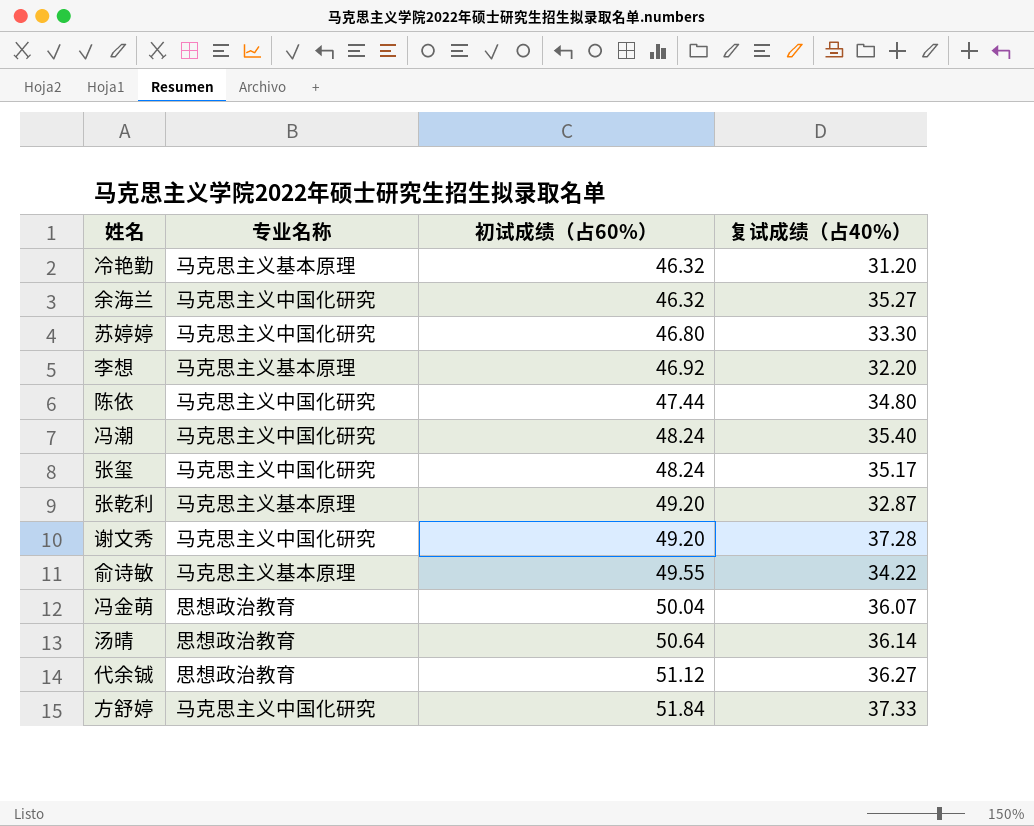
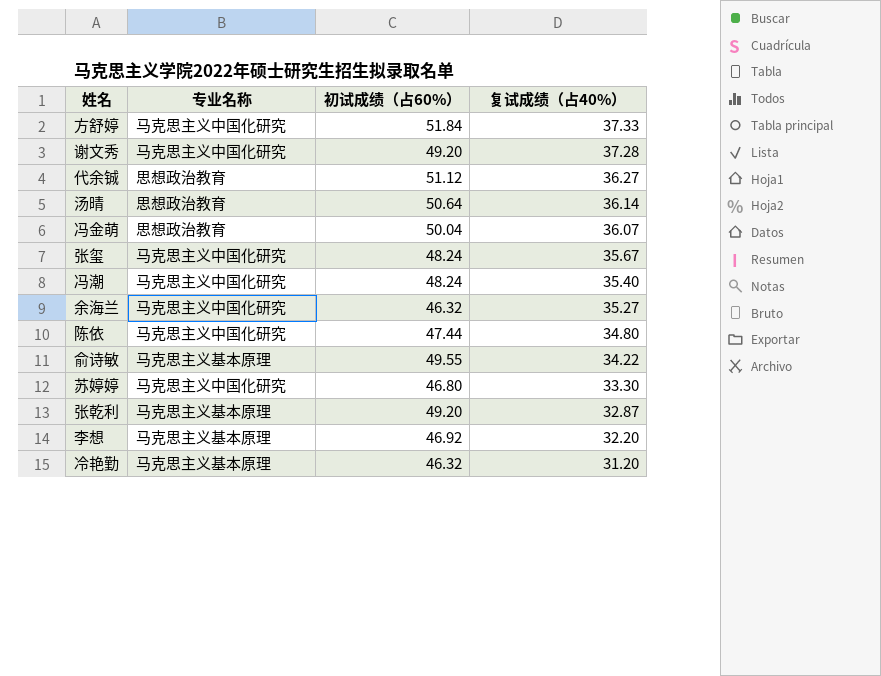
row order: 初试成绩（占60%） ascending -> 复试成绩（占40%） descending
张玺 | 复试成绩（占40%）: 35.17 -> 35.67

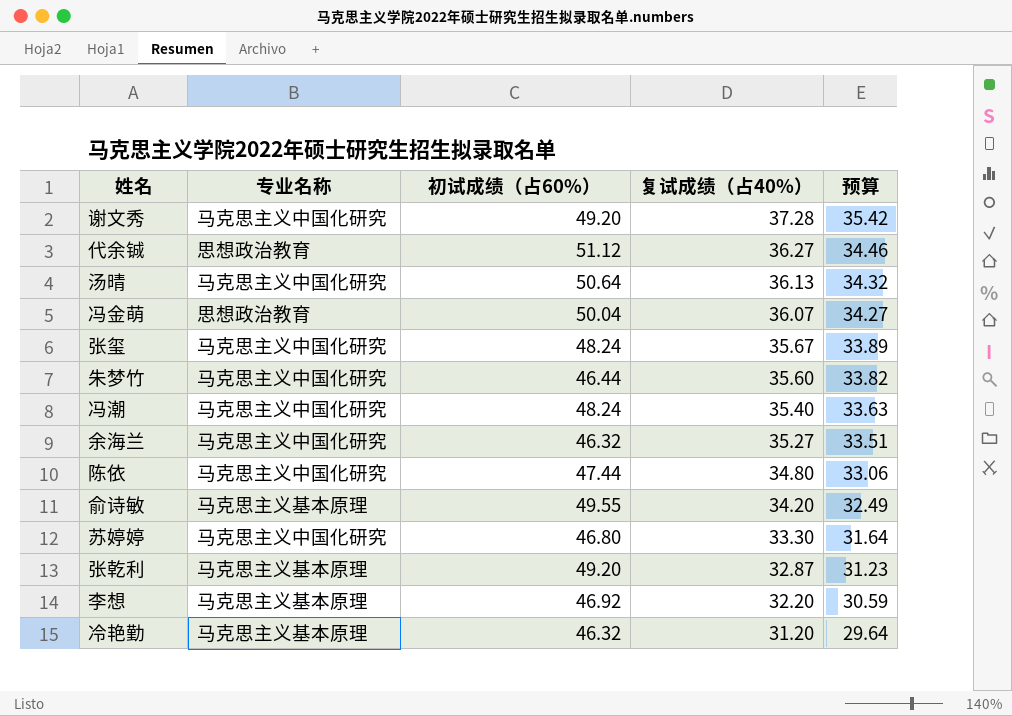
column 预算 | formula: none -> [复试成绩（占40%）] * 0.95
row 方舒婷: 马克思主义中国化研究 | 51.84 | 37.33 -> none
汤晴 | 专业名称: 思想政治教育 -> 马克思主义中国化研究
汤晴 | 复试成绩（占40%）: 36.14 -> 36.13
row 朱梦竹: none -> 马克思主义中国化研究 | 46.44 | 35.60 | 33.82
俞诗敏 | 复试成绩（占40%）: 34.22 -> 34.20

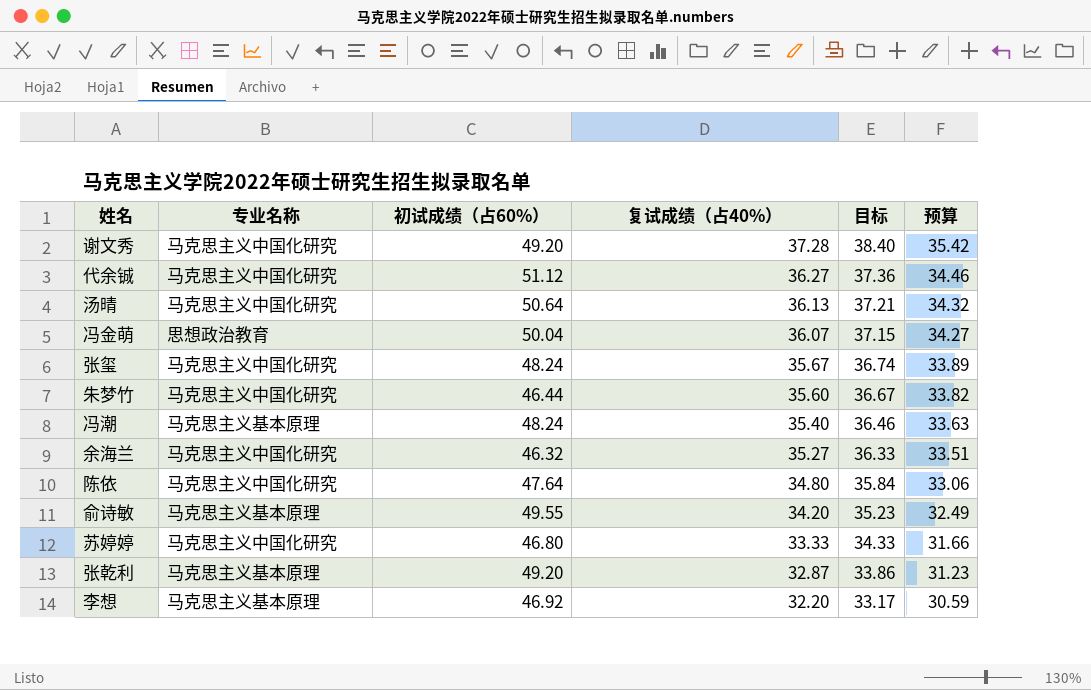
column 目标 | formula: none -> [复试成绩（占40%）] * 1.03
row 冷艳勤: 马克思主义基本原理 | 46.32 | 31.20 | 29.64 -> none
代余铖 | 专业名称: 思想政治教育 -> 马克思主义中国化研究
冯潮 | 专业名称: 马克思主义中国化研究 -> 马克思主义基本原理
陈依 | 初试成绩（占60%）: 47.44 -> 47.64
苏婷婷 | 复试成绩（占40%）: 33.30 -> 33.33
苏婷婷 | 预算: 31.64 -> 31.66

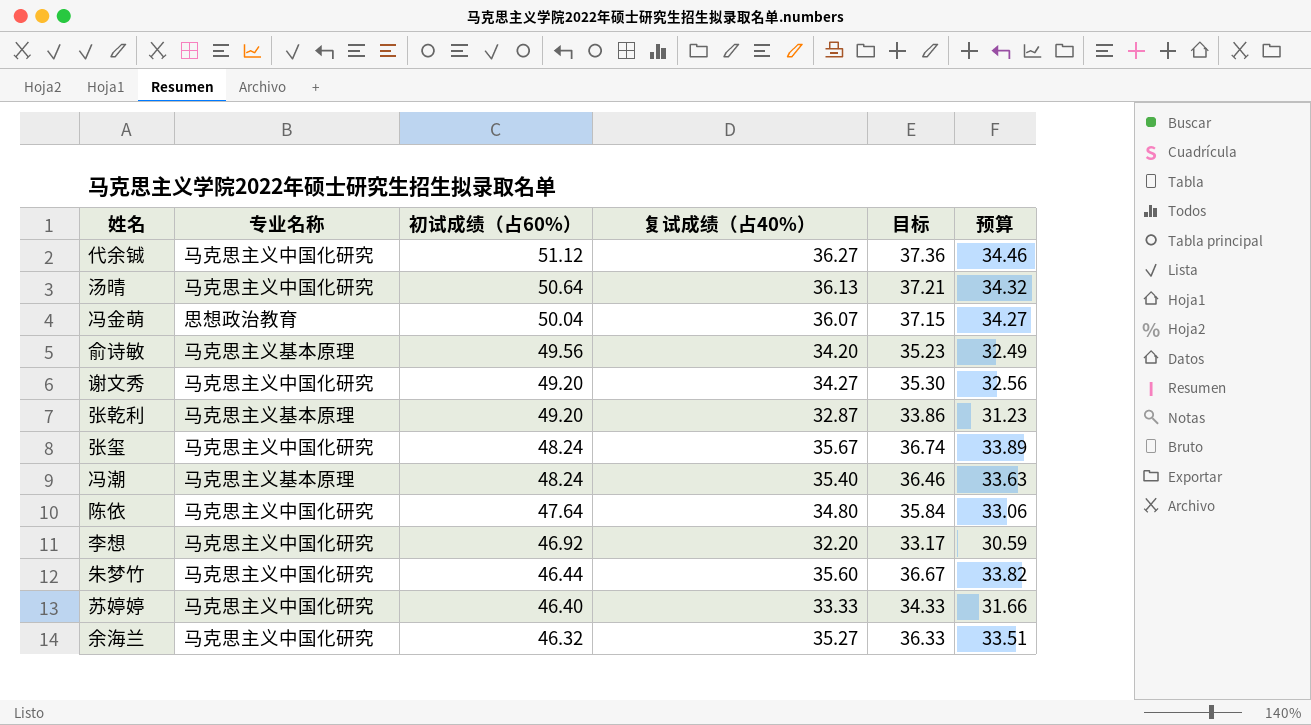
row order: 复试成绩（占40%） descending -> 初试成绩（占60%） descending
俞诗敏 | 初试成绩（占60%）: 49.55 -> 49.56
谢文秀 | 复试成绩（占40%）: 37.28 -> 34.27
谢文秀 | 目标: 38.40 -> 35.30
谢文秀 | 预算: 35.42 -> 32.56
李想 | 专业名称: 马克思主义基本原理 -> 马克思主义中国化研究
苏婷婷 | 初试成绩（占60%）: 46.80 -> 46.40

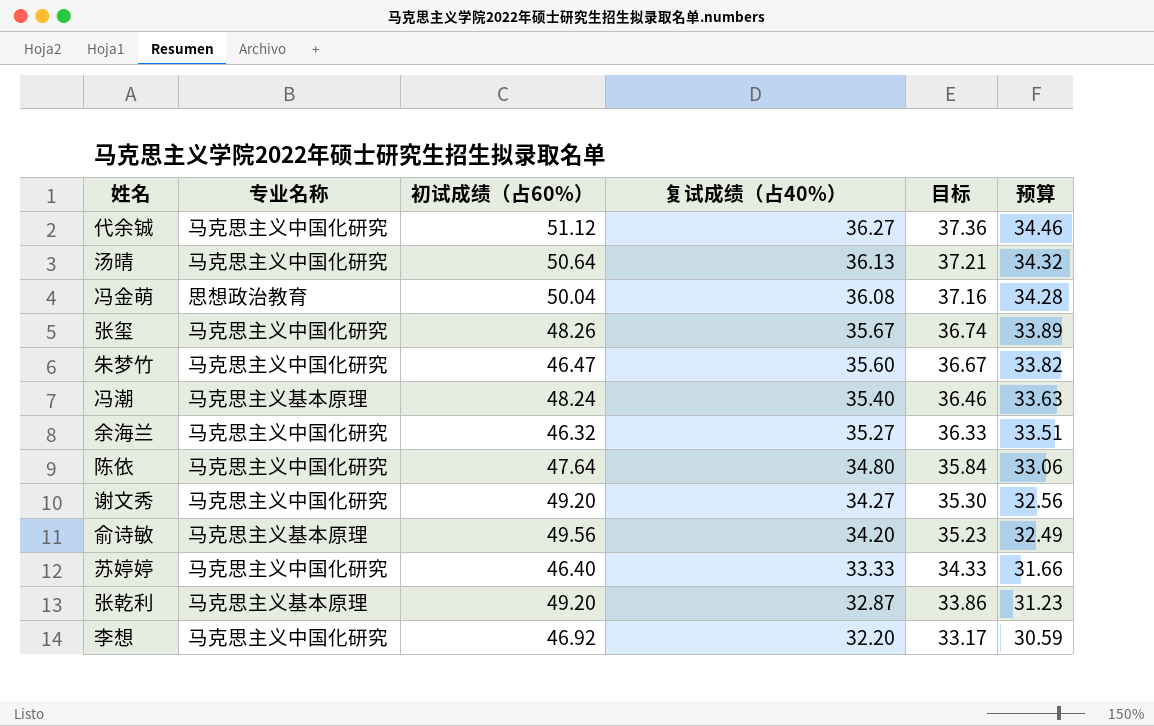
row order: 初试成绩（占60%） descending -> 复试成绩（占40%） descending
冯金萌 | 复试成绩（占40%）: 36.07 -> 36.08
冯金萌 | 目标: 37.15 -> 37.16
冯金萌 | 预算: 34.27 -> 34.28
张玺 | 初试成绩（占60%）: 48.24 -> 48.26
朱梦竹 | 初试成绩（占60%）: 46.44 -> 46.47

